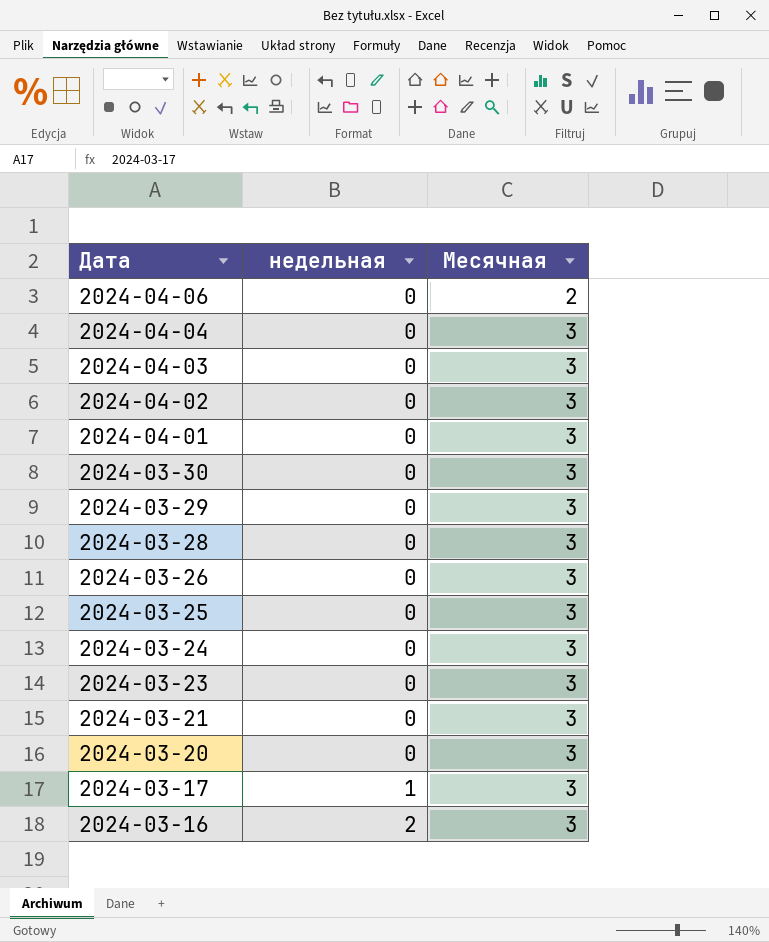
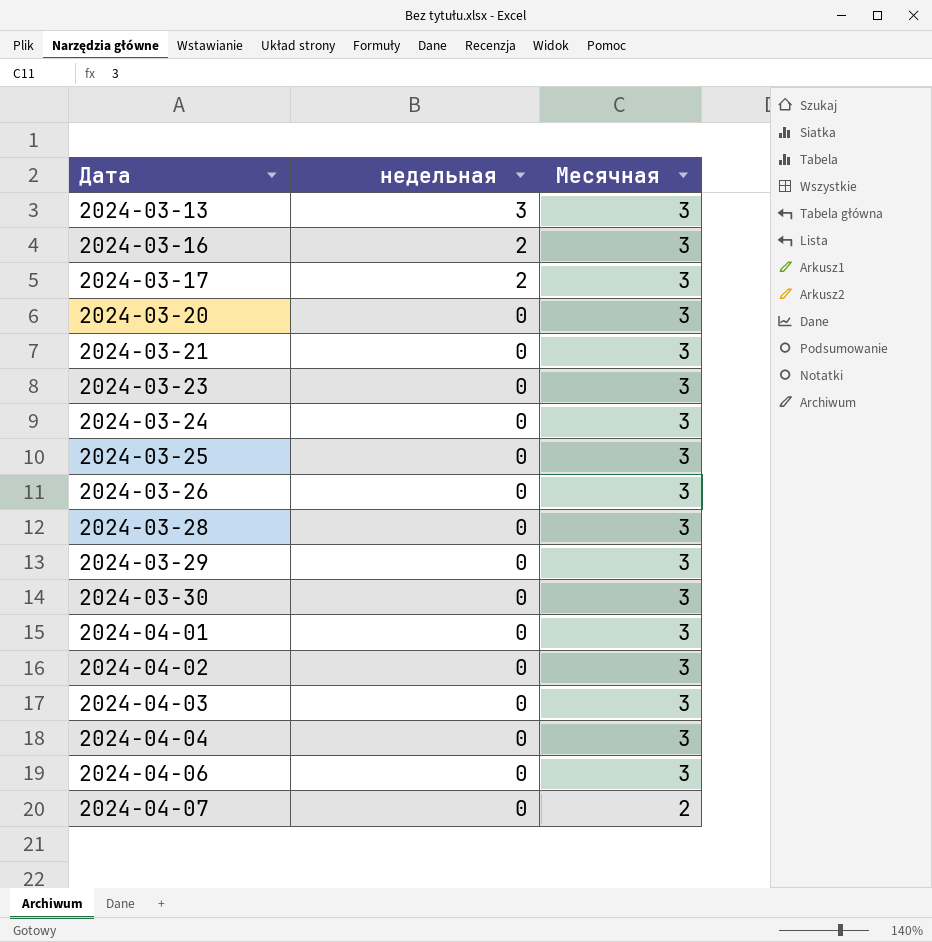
row order: Дата descending -> Дата ascending
row 2024-03-13: none -> 3 | 3
2024-03-17 | недельная: 1 -> 2
2024-04-06 | Месячная: 2 -> 3
row 2024-04-07: none -> 0 | 2

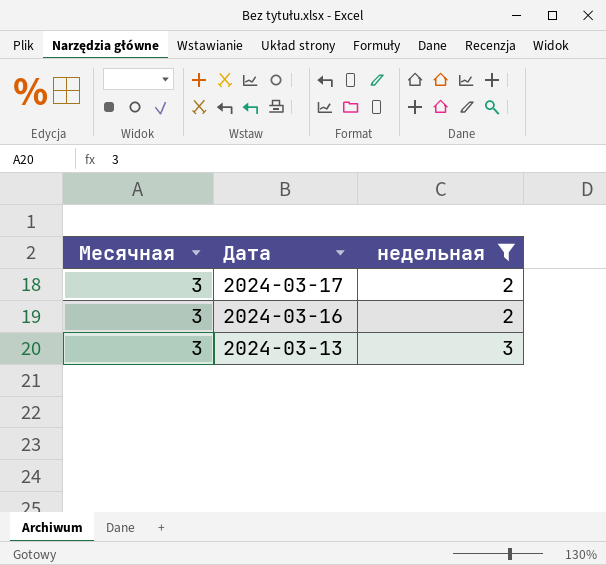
filter: none -> недельная != 0
row order: Дата ascending -> Дата descending
column Месячная | position: 3 -> 1

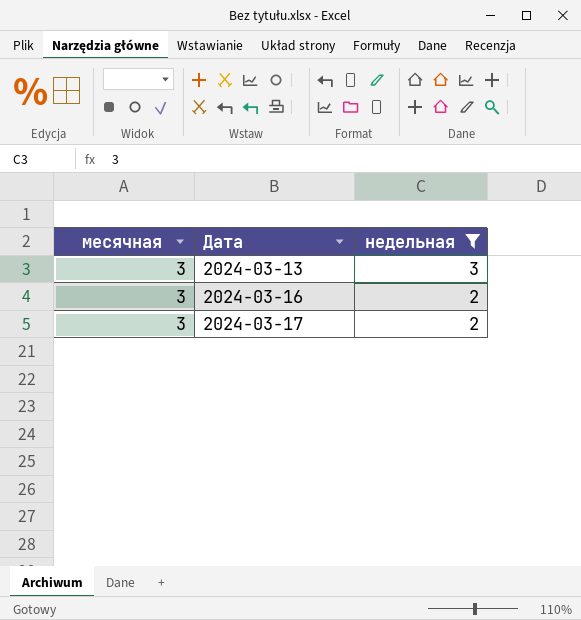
row order: Дата descending -> Дата ascending
column name: Месячная -> месячная

